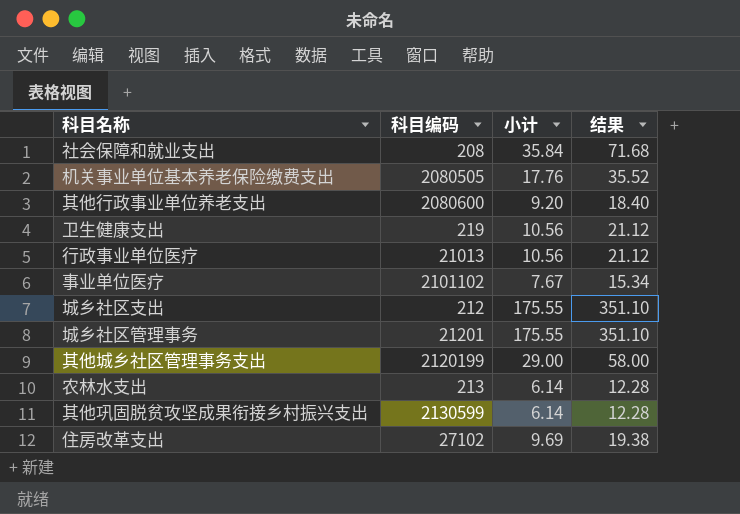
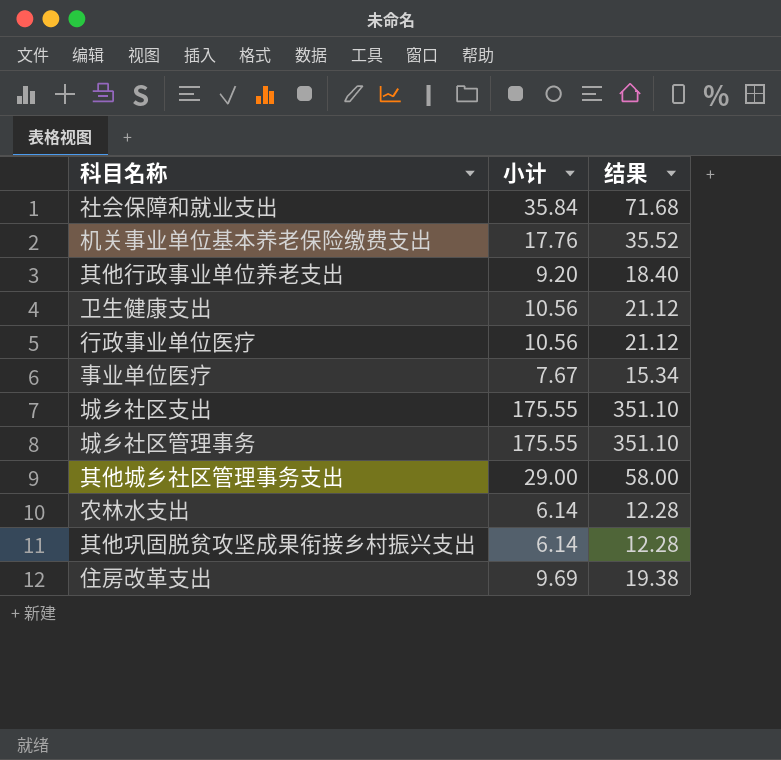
column 科目编码 | position: 2 -> none

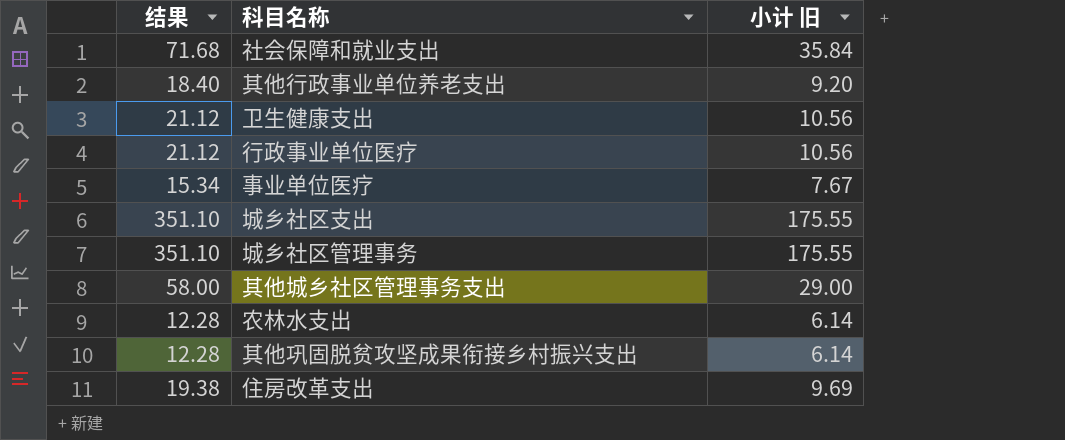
column 结果 | position: 3 -> 1
column name: 小计 -> 小计 旧
row 机关事业单位基本养老保险缴费支出: 17.76 | 35.52 -> none

